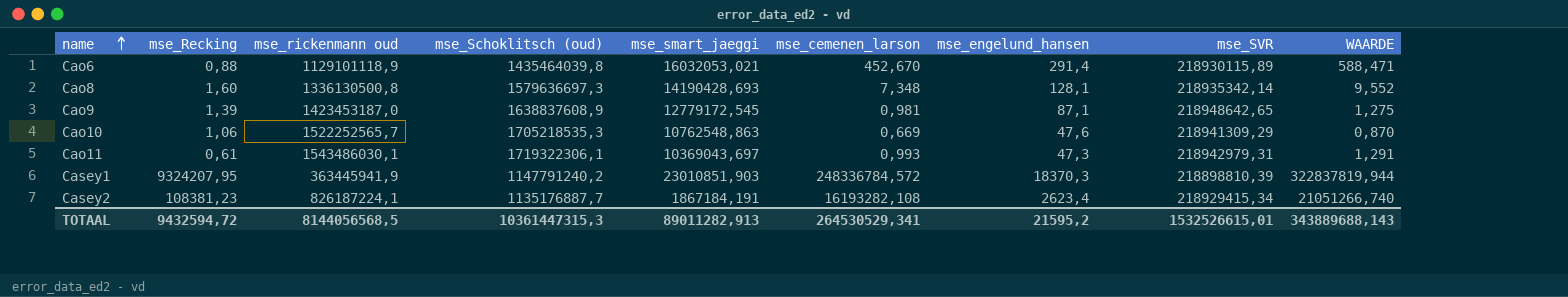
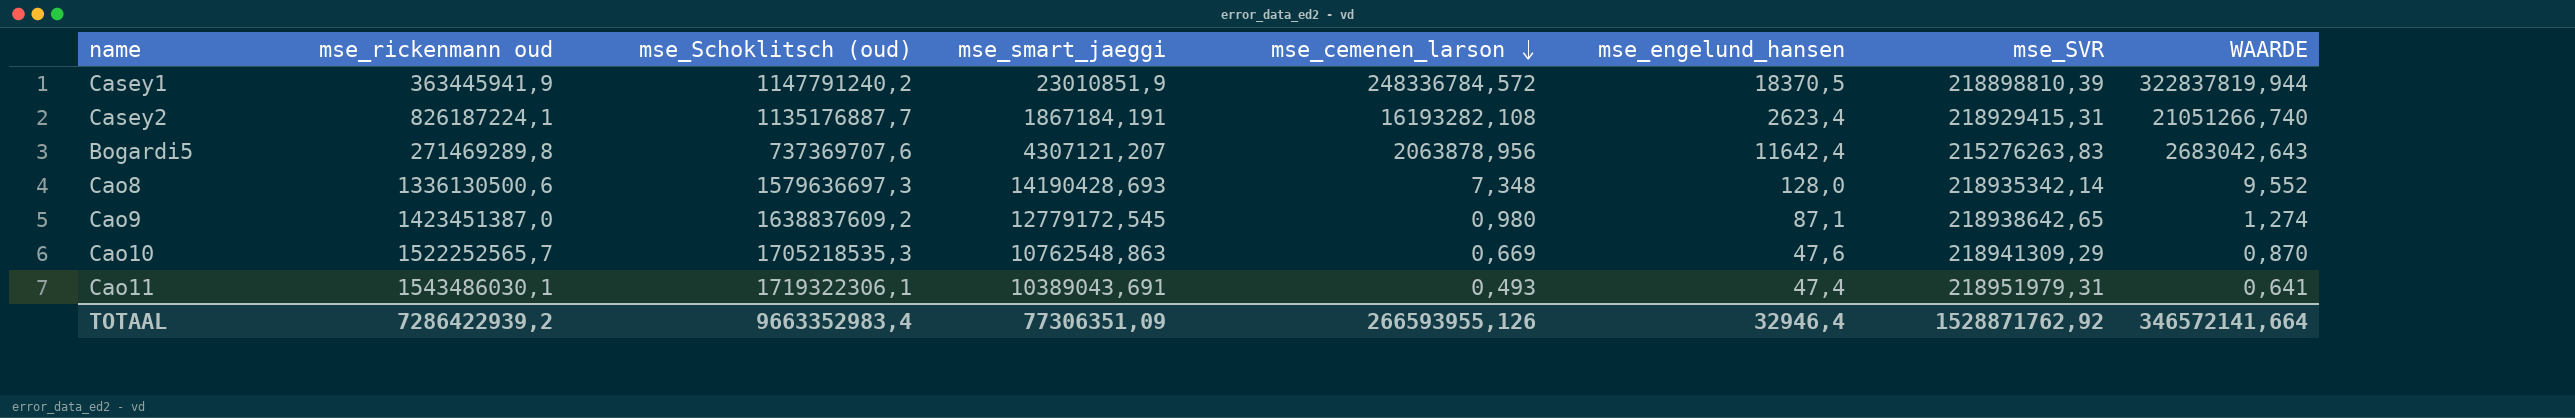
row order: name ascending -> mse_cemenen_larson descending
column mse_Recking | position: 2 -> none
row Cao6: 0,88 | 1129101118,9 | 1435464039,8 | 16032053,021 | 452,670 | 291,4 | 218930115,89 | 588,471 -> none
Casey1 | mse_smart_jaeggi: 23010851,903 -> 23010851,9
Casey1 | mse_engelund_hansen: 18370,3 -> 18370,5
Casey2 | mse_SVR: 218929415,34 -> 218929415,31
row Bogardi5: none -> 271469289,8 | 737369707,6 | 4307121,207 | 2063878,956 | 11642,4 | 215276263,83 | 2683042,643
Cao8 | mse_rickenmann oud: 1336130500,8 -> 1336130500,6
Cao8 | mse_engelund_hansen: 128,1 -> 128,0
Cao9 | mse_rickenmann oud: 1423453187,0 -> 1423451387,0
Cao9 | mse_Schoklitsch (oud): 1638837608,9 -> 1638837609,2
Cao9 | mse_cemenen_larson: 0,981 -> 0,980
Cao9 | mse_SVR: 218948642,65 -> 218938642,65
Cao9 | WAARDE: 1,275 -> 1,274
Cao11 | mse_smart_jaeggi: 10369043,697 -> 10389043,691
Cao11 | mse_cemenen_larson: 0,993 -> 0,493
Cao11 | mse_engelund_hansen: 47,3 -> 47,4
Cao11 | mse_SVR: 218942979,31 -> 218951979,31
Cao11 | WAARDE: 1,291 -> 0,641
TOTAAL | mse_rickenmann oud: 8144056568,5 -> 7286422939,2
TOTAAL | mse_Schoklitsch (oud): 10361447315,3 -> 9663352983,4
TOTAAL | mse_smart_jaeggi: 89011282,913 -> 77306351,09
TOTAAL | mse_cemenen_larson: 264530529,341 -> 266593955,126
TOTAAL | mse_engelund_hansen: 21595,2 -> 32946,4
TOTAAL | mse_SVR: 1532526615,01 -> 1528871762,92
TOTAAL | WAARDE: 343889688,143 -> 346572141,664

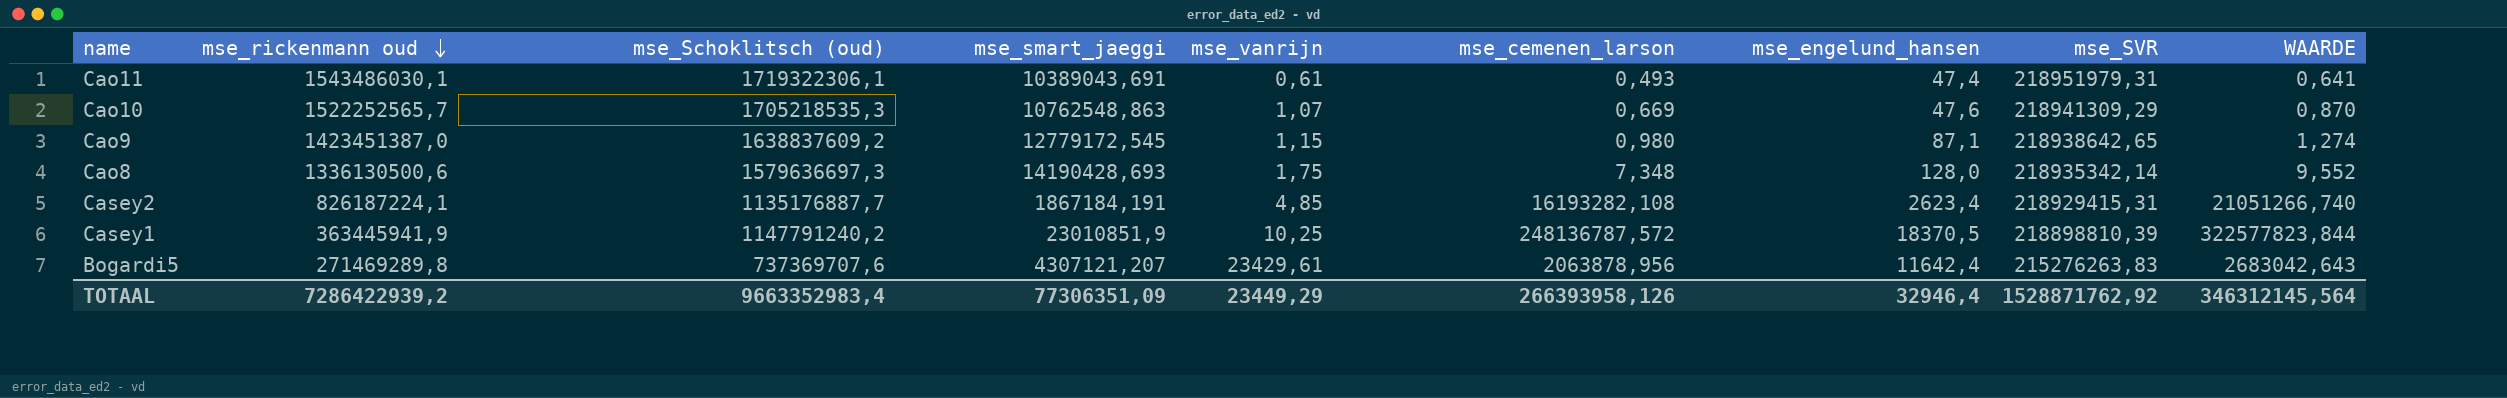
row order: mse_cemenen_larson descending -> mse_rickenmann oud descending
column mse_vanrijn | position: none -> 5
Casey1 | mse_cemenen_larson: 248336784,572 -> 248136787,572
Casey1 | WAARDE: 322837819,944 -> 322577823,844
TOTAAL | mse_cemenen_larson: 266593955,126 -> 266393958,126
TOTAAL | WAARDE: 346572141,664 -> 346312145,564

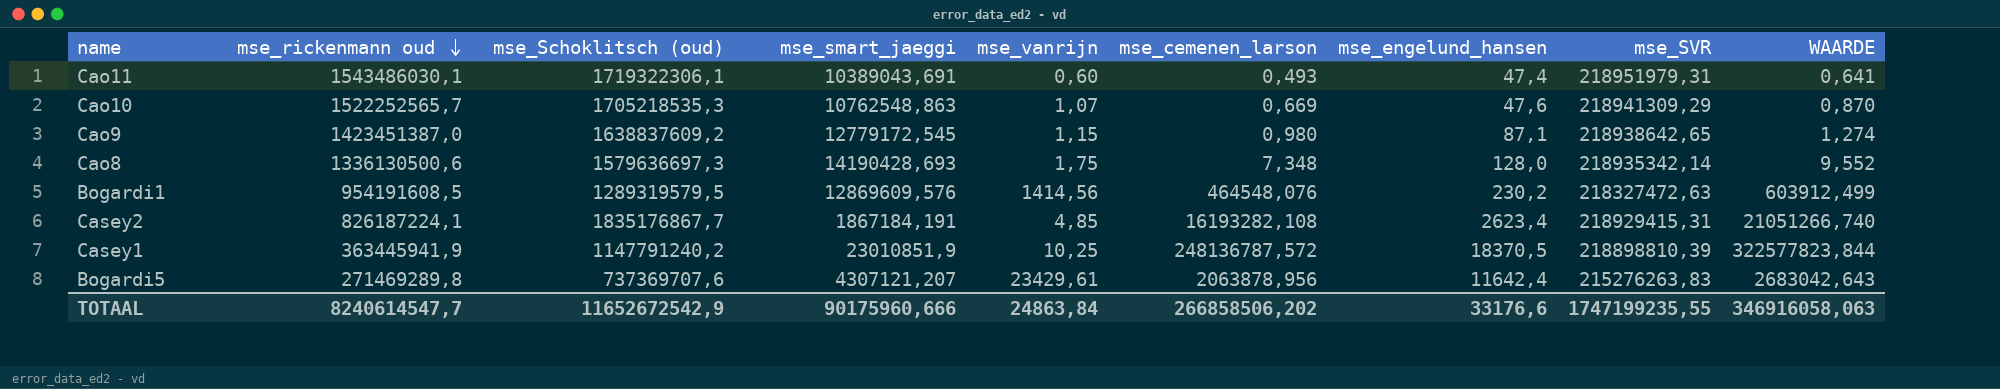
Cao11 | mse_vanrijn: 0,61 -> 0,60
row Bogardi1: none -> 954191608,5 | 1289319579,5 | 12869609,576 | 1414,56 | 464548,076 | 230,2 | 218327472,63 | 603912,499
Casey2 | mse_Schoklitsch (oud): 1135176887,7 -> 1835176867,7
TOTAAL | mse_rickenmann oud: 7286422939,2 -> 8240614547,7
TOTAAL | mse_Schoklitsch (oud): 9663352983,4 -> 11652672542,9
TOTAAL | mse_smart_jaeggi: 77306351,09 -> 90175960,666
TOTAAL | mse_vanrijn: 23449,29 -> 24863,84
TOTAAL | mse_cemenen_larson: 266393958,126 -> 266858506,202
TOTAAL | mse_engelund_hansen: 32946,4 -> 33176,6
TOTAAL | mse_SVR: 1528871762,92 -> 1747199235,55
TOTAAL | WAARDE: 346312145,564 -> 346916058,063

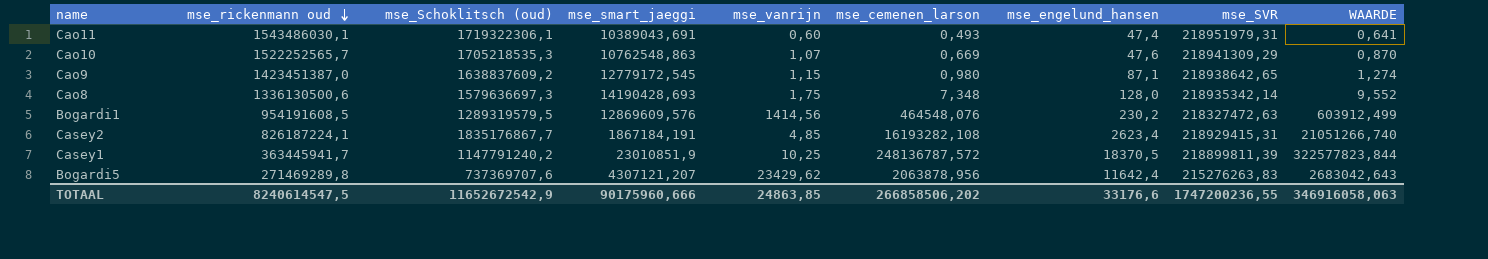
Casey1 | mse_rickenmann oud: 363445941,9 -> 363445941,7
Casey1 | mse_SVR: 218898810,39 -> 218899811,39
Bogardi5 | mse_vanrijn: 23429,61 -> 23429,62
TOTAAL | mse_rickenmann oud: 8240614547,7 -> 8240614547,5
TOTAAL | mse_vanrijn: 24863,84 -> 24863,85
TOTAAL | mse_SVR: 1747199235,55 -> 1747200236,55

